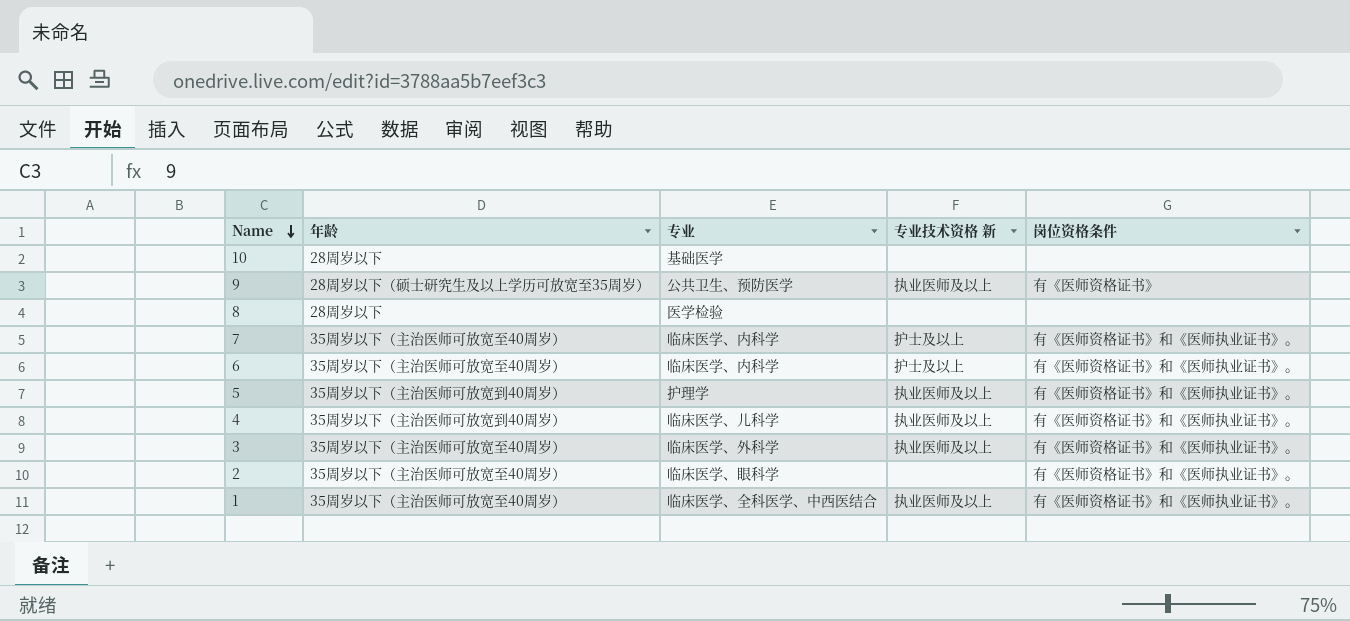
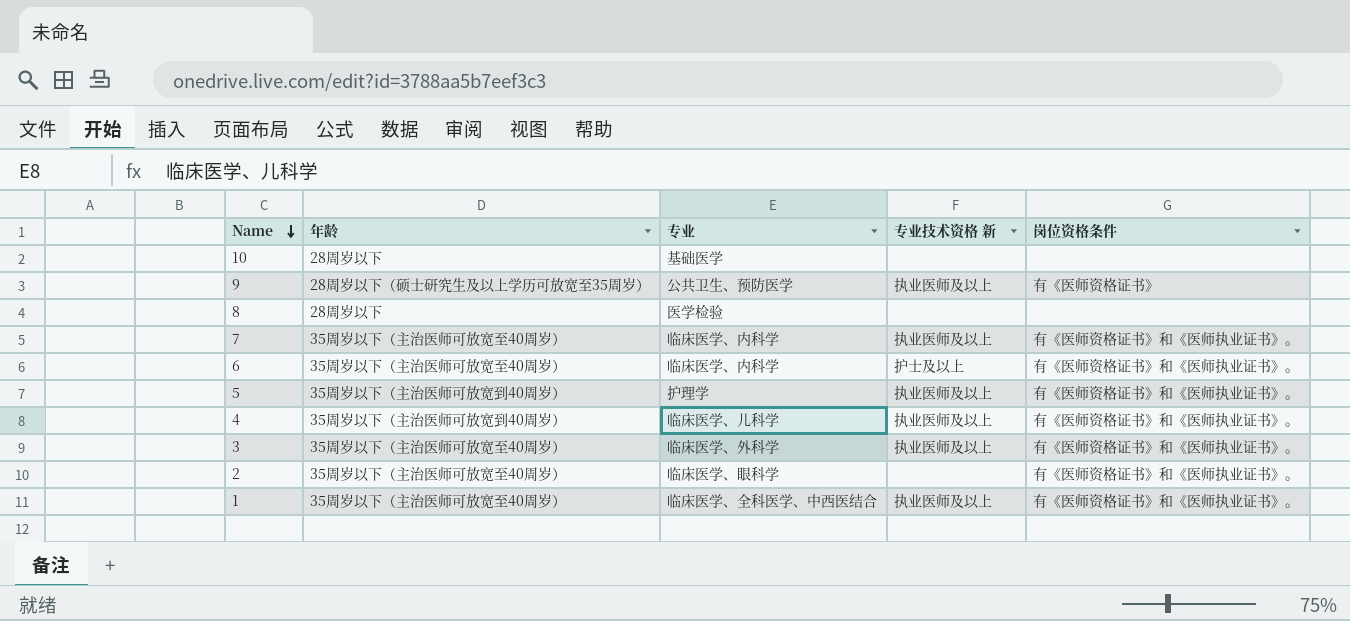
7 | 专业技术资格 新: 护士及以上 -> 执业医师及以上

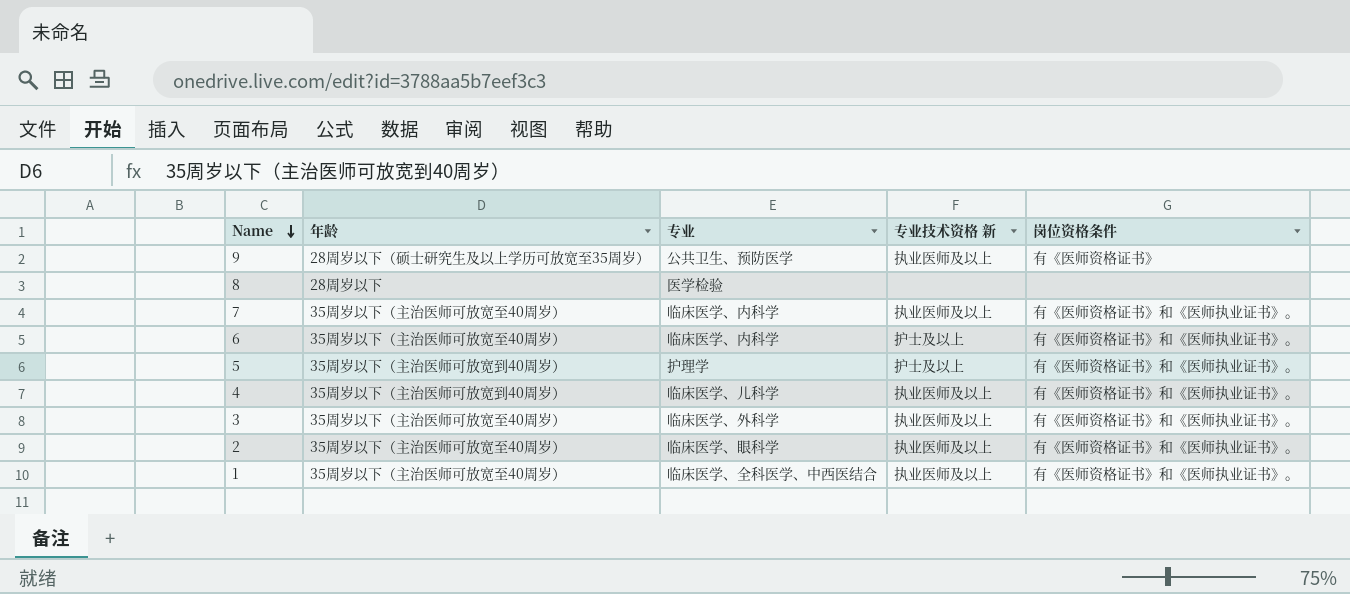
row 10: 28周岁以下 | 基础医学 | none | none -> none
5 | 专业技术资格 新: 执业医师及以上 -> 护士及以上
2 | 专业技术资格 新: none -> 执业医师及以上

